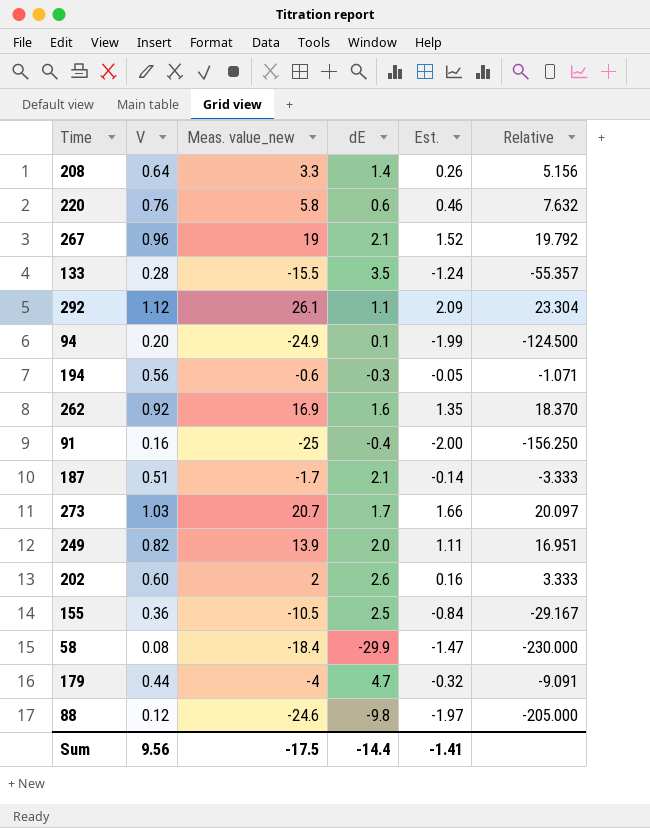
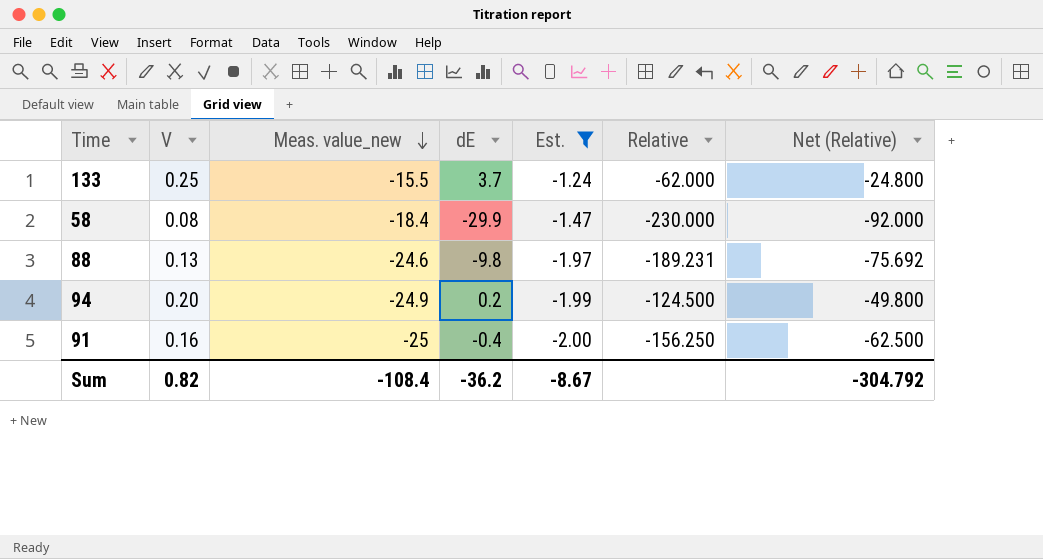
filter: none -> Est. <= -1.24
row order: none -> Meas. value_new descending
column Net (Relative) | formula: none -> [Relative] * 0.4
133 | V: 0.28 -> 0.25
133 | dE: 3.5 -> 3.7
133 | Relative: -55.357 -> -62.000
88 | V: 0.12 -> 0.13
88 | Relative: -205.000 -> -189.231
94 | dE: 0.1 -> 0.2
Sum | V: 9.56 -> 0.82
Sum | Meas. value_new: -17.5 -> -108.4
Sum | dE: -14.4 -> -36.2
Sum | Est.: -1.41 -> -8.67

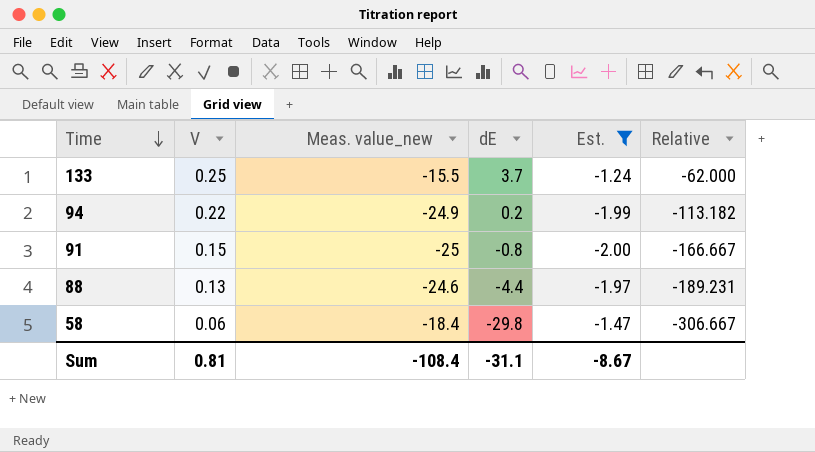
row order: Meas. value_new descending -> Time descending
column Net (Relative) | formula: [Relative] * 0.4 -> none
94 | V: 0.20 -> 0.22
94 | Relative: -124.500 -> -113.182
91 | V: 0.16 -> 0.15
91 | dE: -0.4 -> -0.8
91 | Relative: -156.250 -> -166.667
88 | dE: -9.8 -> -4.4
58 | V: 0.08 -> 0.06
58 | dE: -29.9 -> -29.8
58 | Relative: -230.000 -> -306.667
Sum | V: 0.82 -> 0.81
Sum | dE: -36.2 -> -31.1

